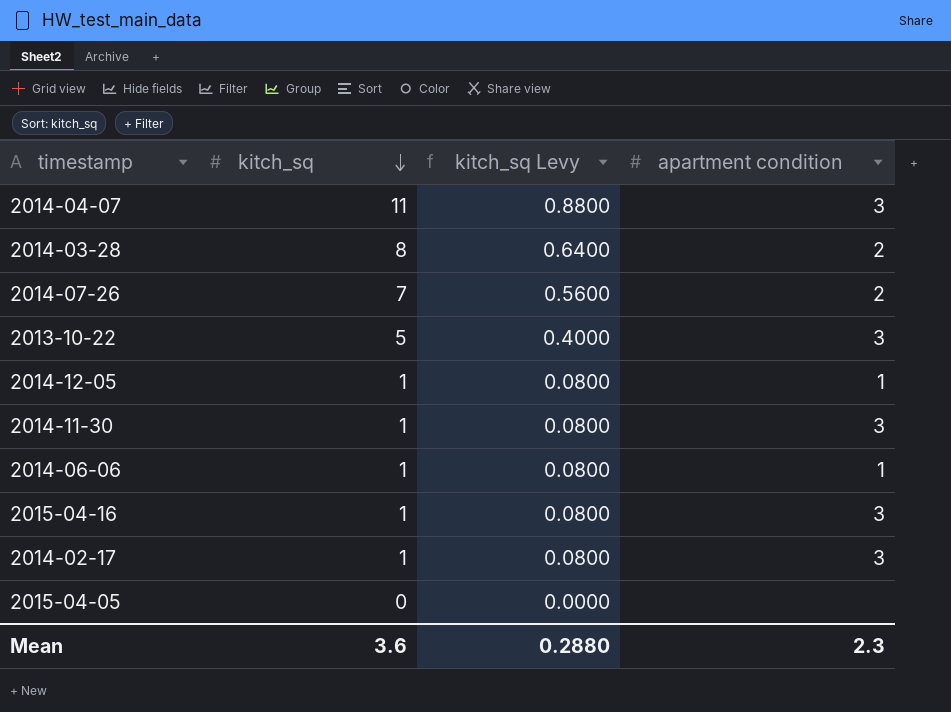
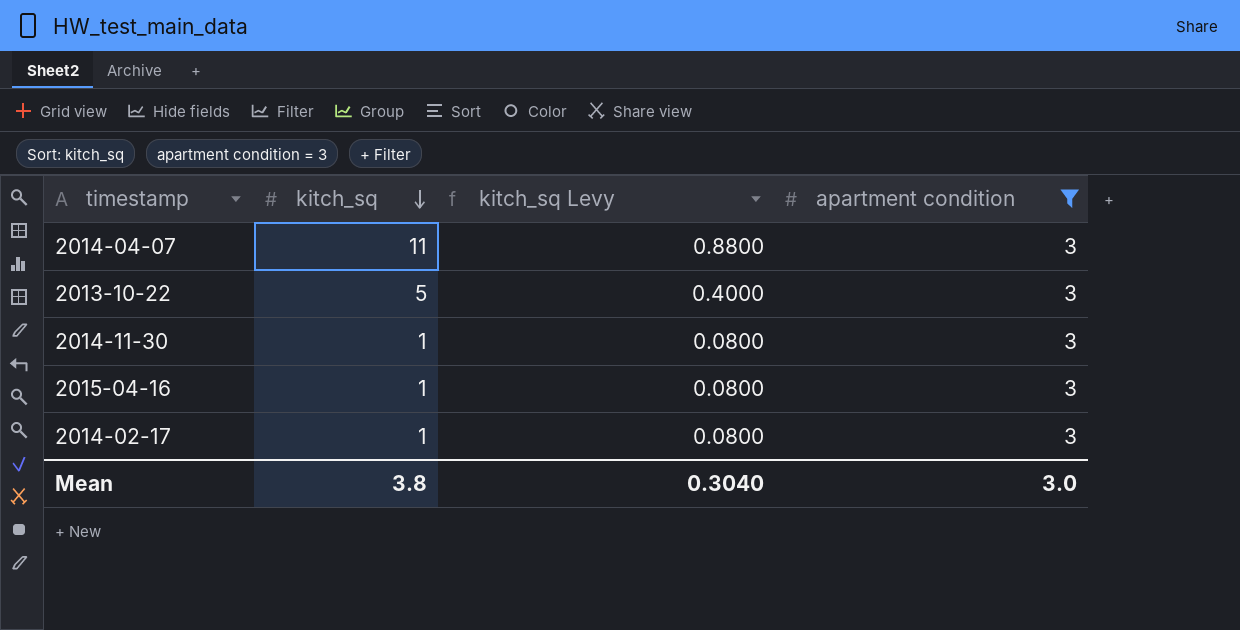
filter: none -> apartment condition = 3
Mean | kitch_sq: 3.6 -> 3.8
Mean | kitch_sq Levy: 0.2880 -> 0.3040
Mean | apartment condition: 2.3 -> 3.0

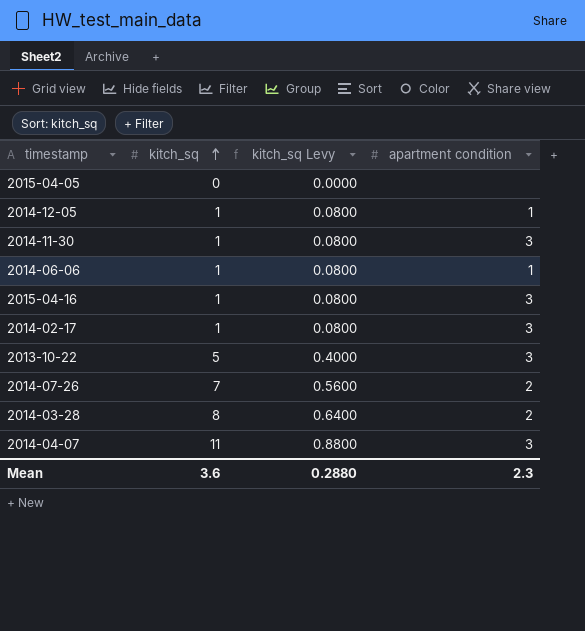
filter: apartment condition = 3 -> none
row order: kitch_sq descending -> kitch_sq ascending
Mean | kitch_sq: 3.8 -> 3.6
Mean | kitch_sq Levy: 0.3040 -> 0.2880
Mean | apartment condition: 3.0 -> 2.3

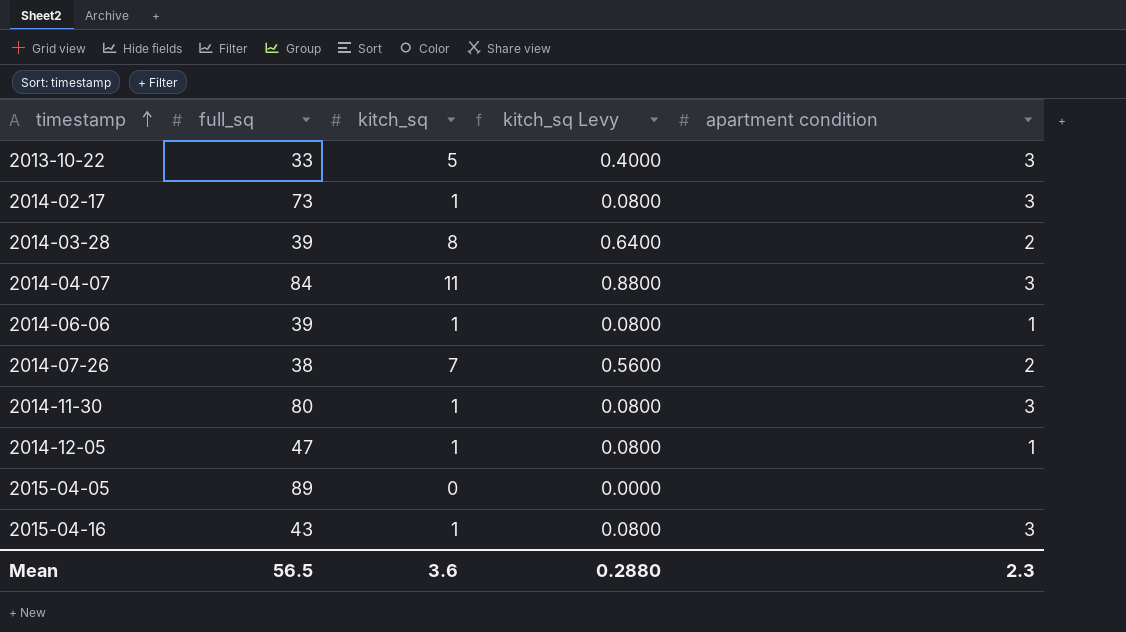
row order: kitch_sq ascending -> timestamp ascending
column full_sq | position: none -> 2

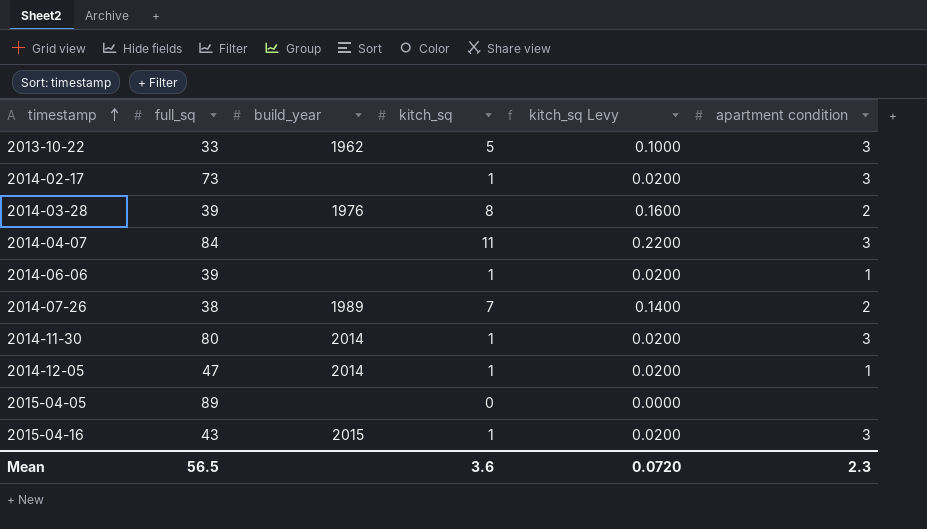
column build_year | position: none -> 3
column kitch_sq Levy | formula: [kitch_sq] * 0.08 -> [kitch_sq] * 0.02
Mean | kitch_sq Levy: 0.2880 -> 0.0720

